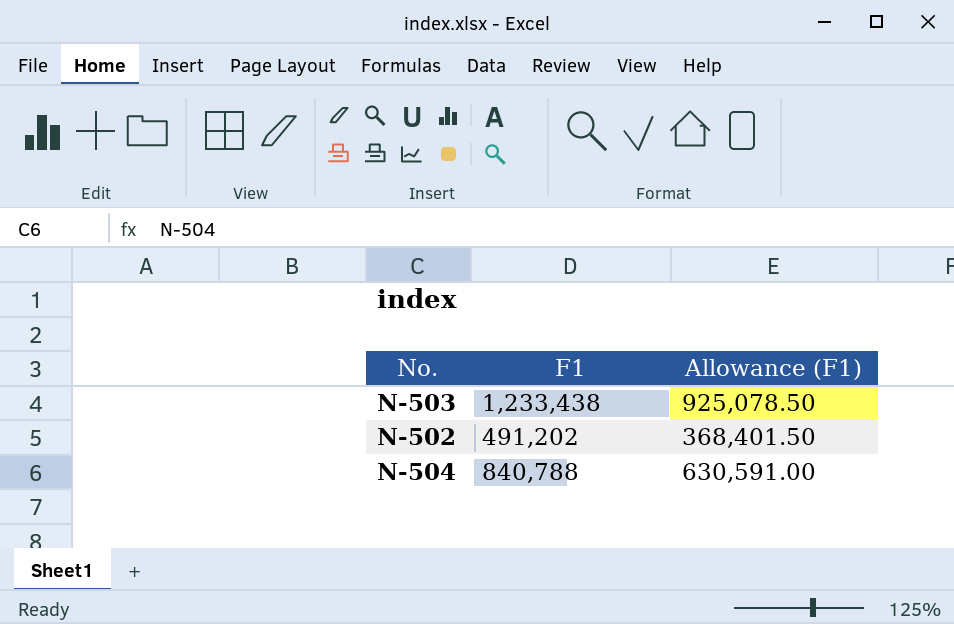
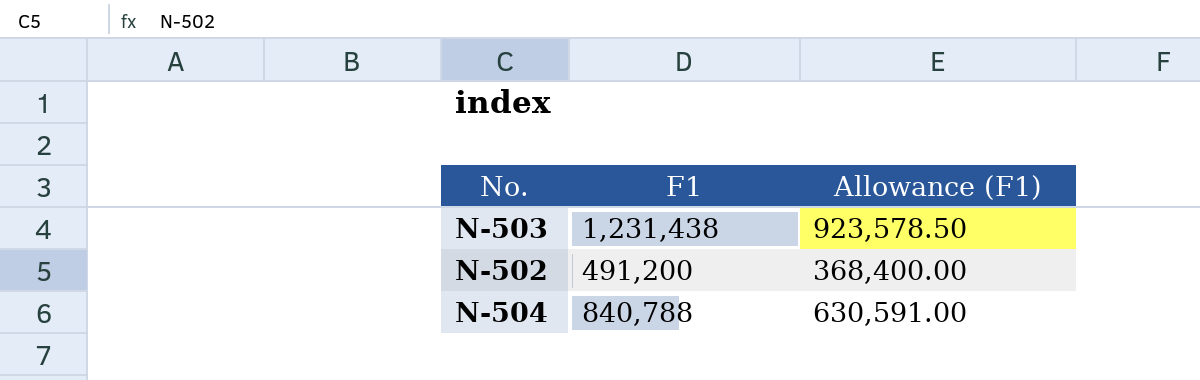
N-503 | F1: 1,233,438 -> 1,231,438
N-503 | Allowance (F1): 925,078.50 -> 923,578.50
N-502 | F1: 491,202 -> 491,200
N-502 | Allowance (F1): 368,401.50 -> 368,400.00

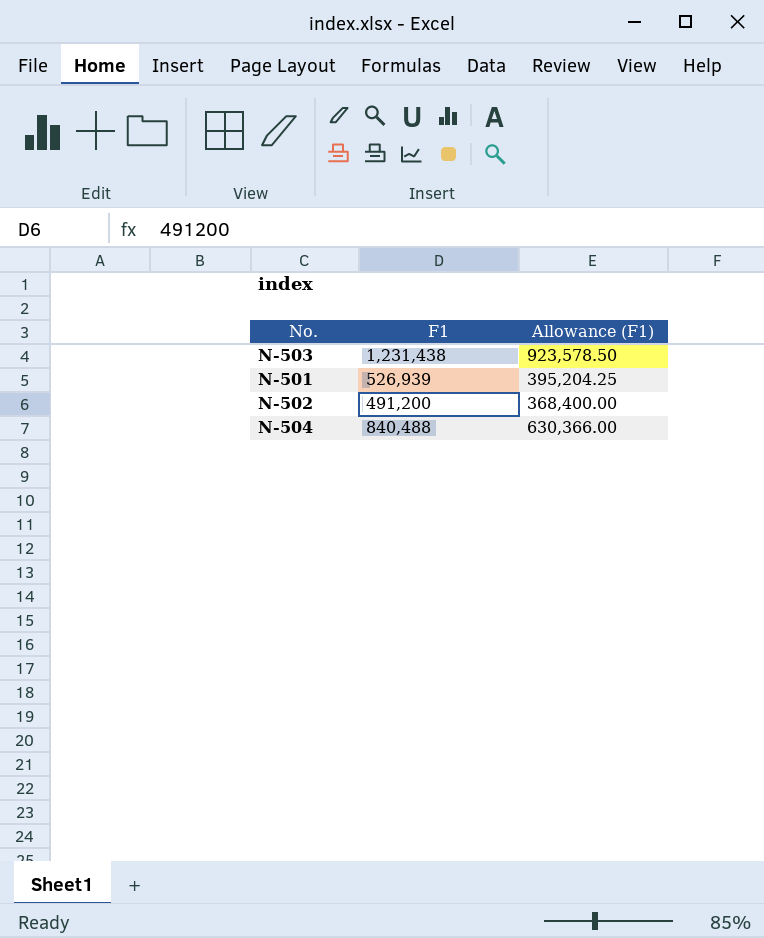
row N-501: none -> 526,939 | 395,204.25
N-504 | F1: 840,788 -> 840,488
N-504 | Allowance (F1): 630,591.00 -> 630,366.00

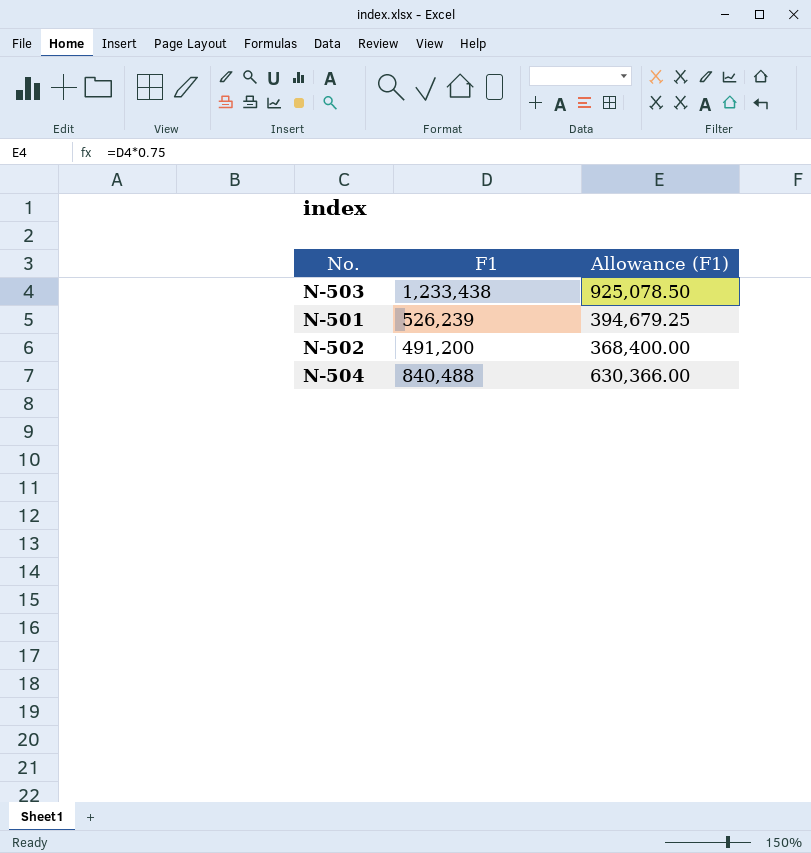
N-503 | F1: 1,231,438 -> 1,233,438
N-503 | Allowance (F1): 923,578.50 -> 925,078.50
N-501 | F1: 526,939 -> 526,239
N-501 | Allowance (F1): 395,204.25 -> 394,679.25

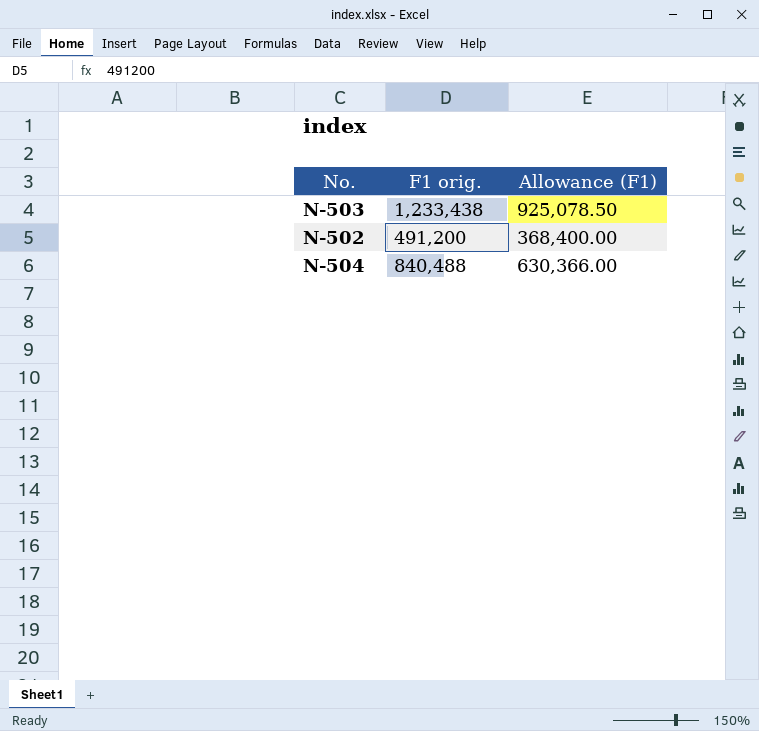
column name: F1 -> F1 orig.
row N-501: 526,239 | 394,679.25 -> none

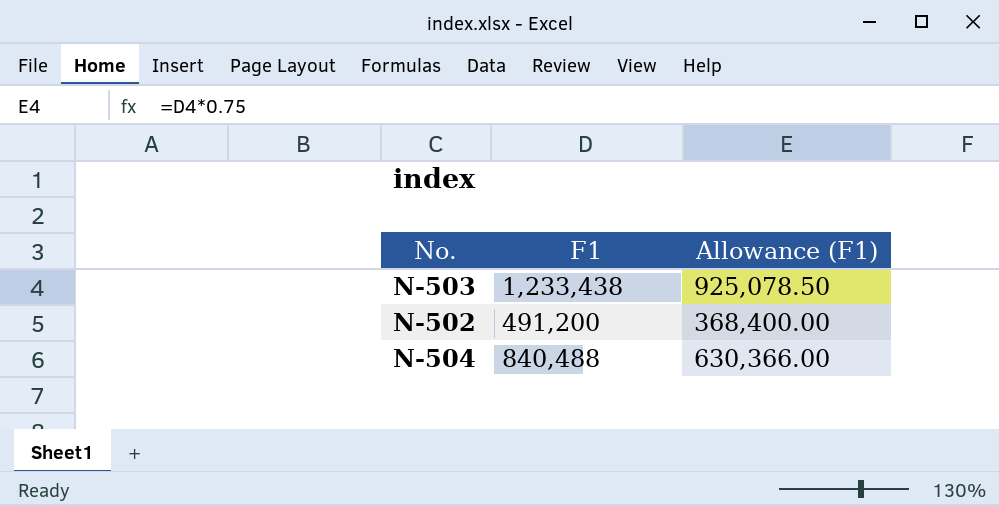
column name: F1 orig. -> F1

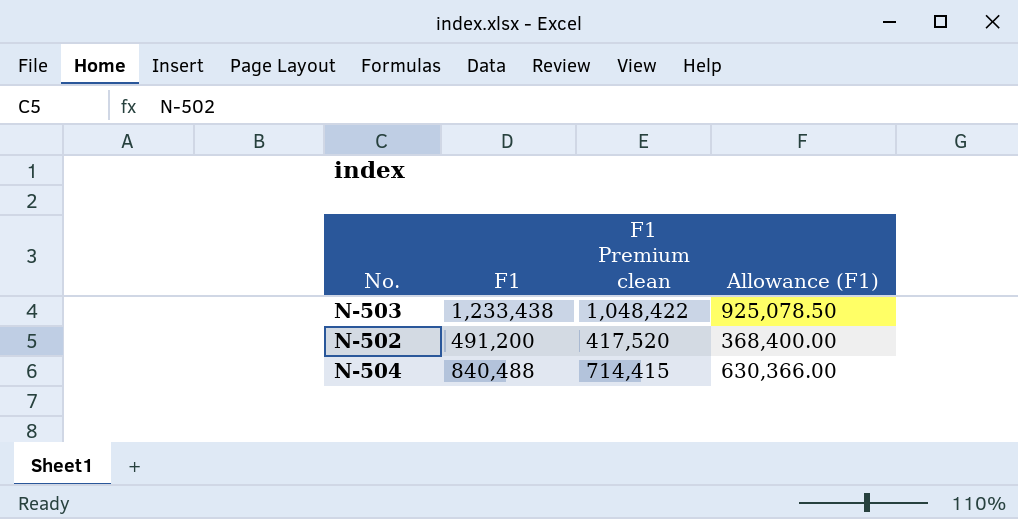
column F1 Premium clean | formula: none -> [F1] * 0.85

